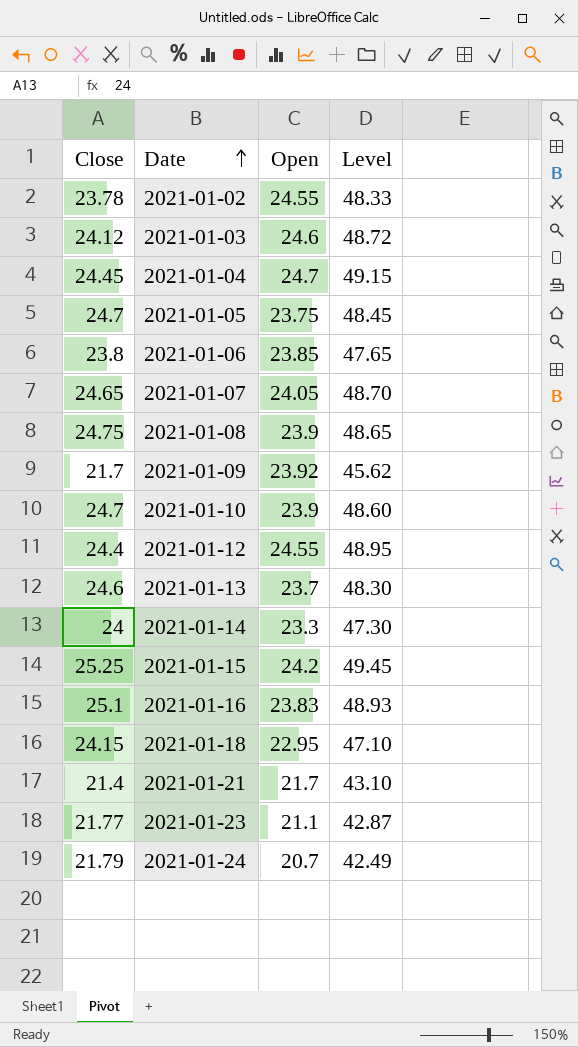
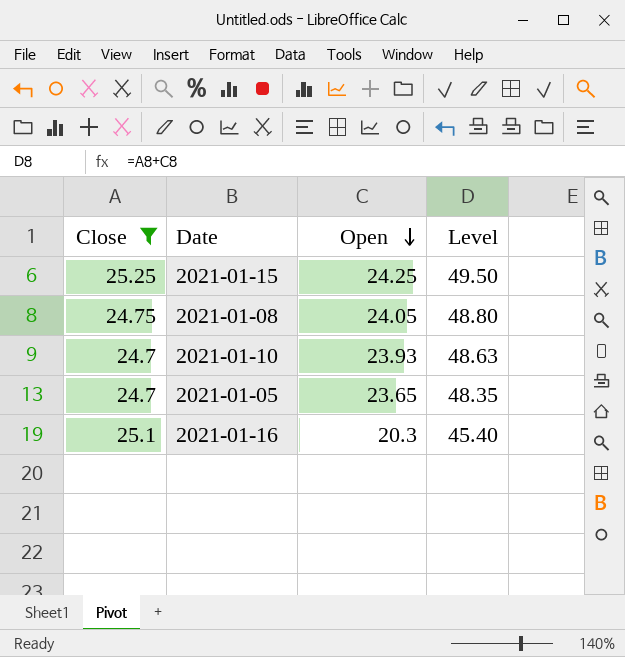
filter: none -> Close >= 24.7
row order: Date ascending -> Open descending
2021-01-15 | Open: 24.2 -> 24.25
2021-01-15 | Level: 49.45 -> 49.50
2021-01-08 | Open: 23.9 -> 24.05
2021-01-08 | Level: 48.65 -> 48.80
2021-01-10 | Open: 23.9 -> 23.93
2021-01-10 | Level: 48.60 -> 48.63
2021-01-05 | Open: 23.75 -> 23.65
2021-01-05 | Level: 48.45 -> 48.35
2021-01-16 | Open: 23.83 -> 20.3
2021-01-16 | Level: 48.93 -> 45.40

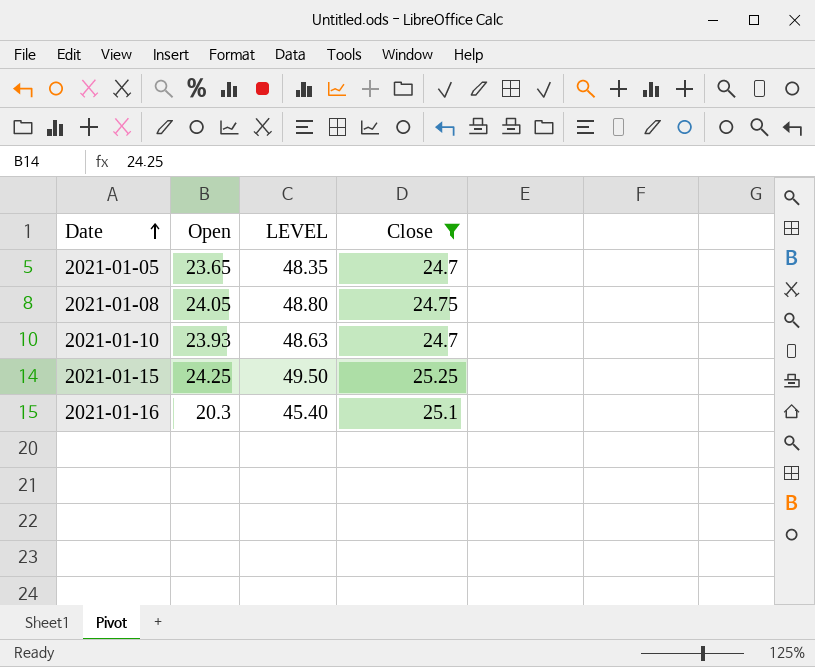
row order: Open descending -> Date ascending
column name: Level -> LEVEL
column Close | position: 1 -> 4

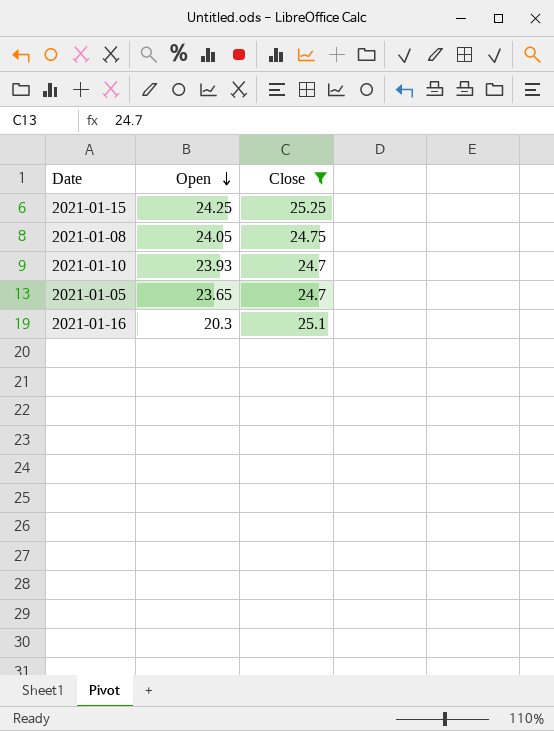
row order: Date ascending -> Open descending
column LEVEL | formula: [Open] + [Close] -> none

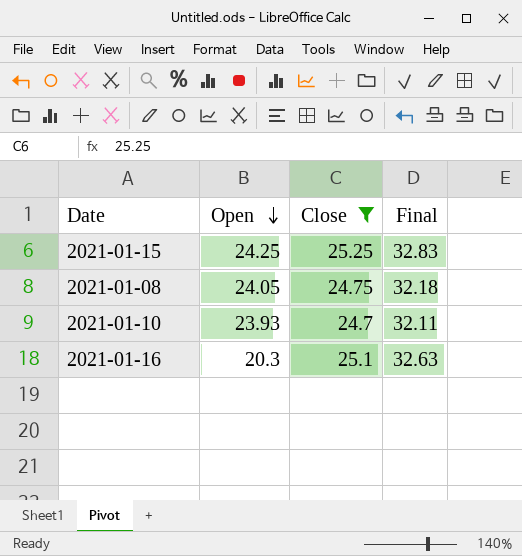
column Final | formula: none -> [Close] * 1.3
row 2021-01-05: 23.65 | 24.7 -> none

